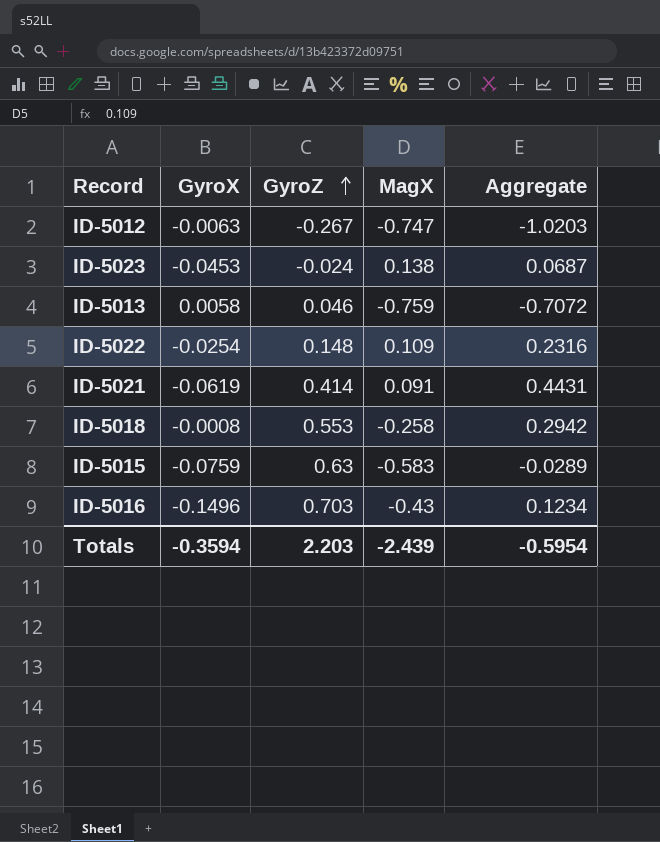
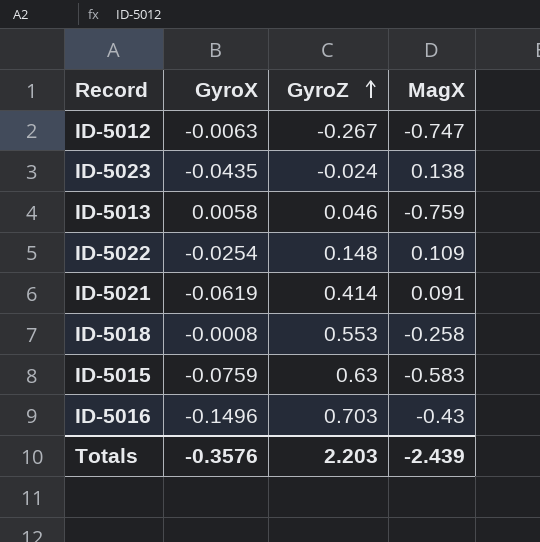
column Aggregate | formula: [GyroX] + [GyroZ] + [MagX] -> none
ID-5023 | GyroX: -0.0453 -> -0.0435
Totals | GyroX: -0.3594 -> -0.3576

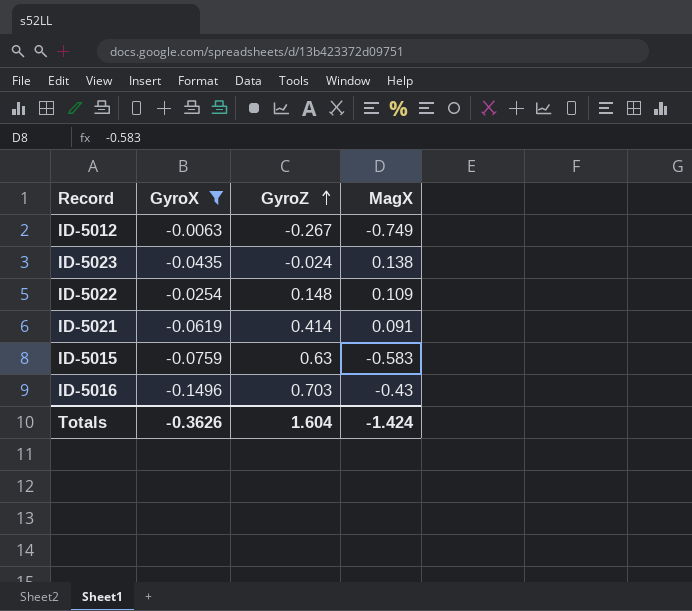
filter: none -> GyroX <= -0.0063
ID-5012 | MagX: -0.747 -> -0.749
Totals | GyroX: -0.3576 -> -0.3626
Totals | GyroZ: 2.203 -> 1.604
Totals | MagX: -2.439 -> -1.424

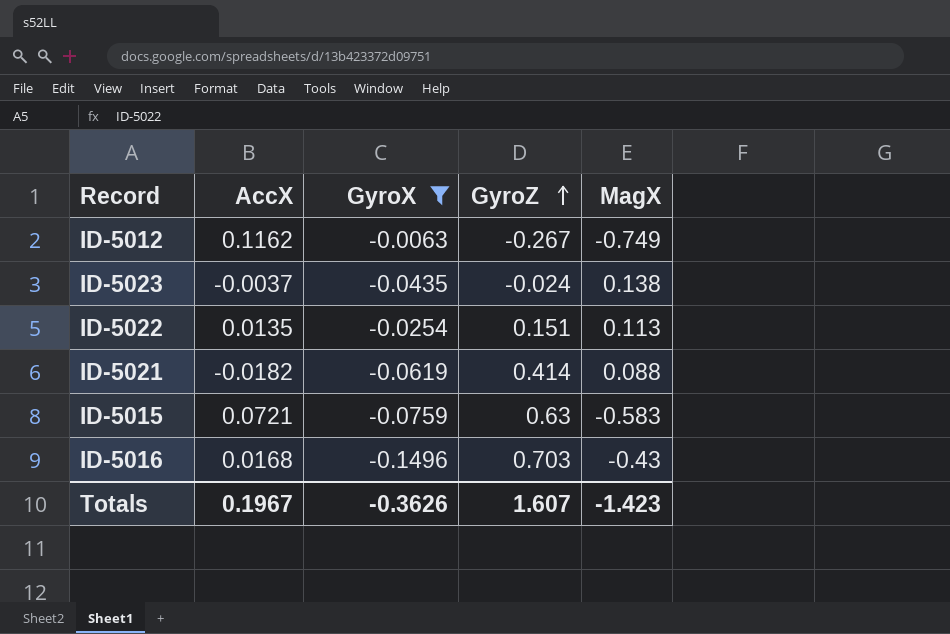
column AccX | position: none -> 2
ID-5022 | GyroZ: 0.148 -> 0.151
ID-5022 | MagX: 0.109 -> 0.113
ID-5021 | MagX: 0.091 -> 0.088
Totals | GyroZ: 1.604 -> 1.607
Totals | MagX: -1.424 -> -1.423

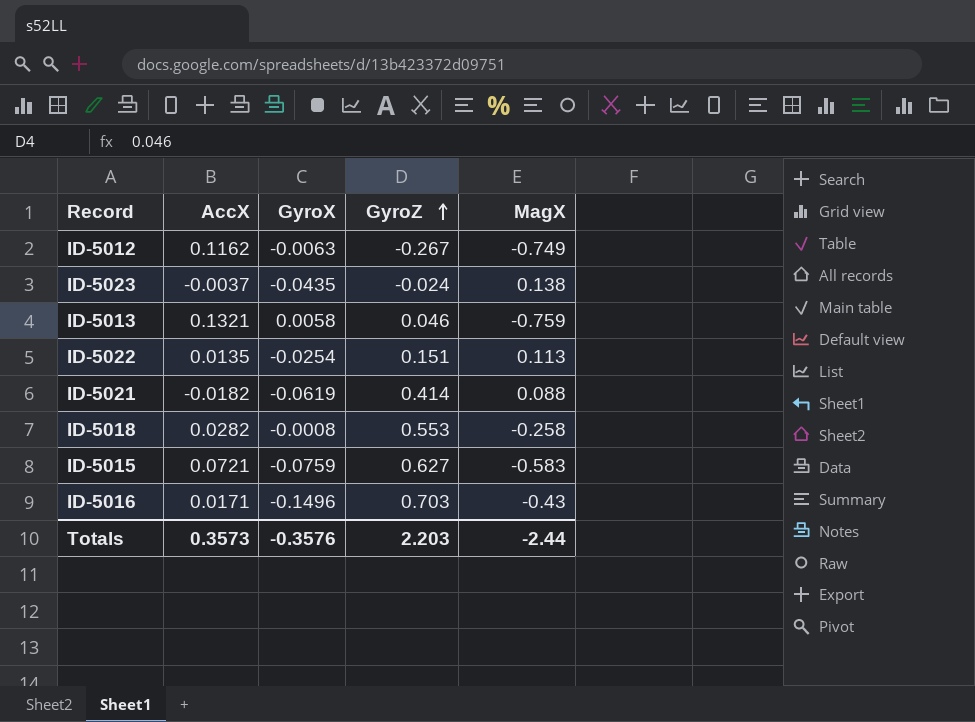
filter: GyroX <= -0.0063 -> none
ID-5015 | GyroZ: 0.63 -> 0.627
ID-5016 | AccX: 0.0168 -> 0.0171
Totals | AccX: 0.1967 -> 0.3573
Totals | GyroX: -0.3626 -> -0.3576
Totals | GyroZ: 1.607 -> 2.203
Totals | MagX: -1.423 -> -2.44

